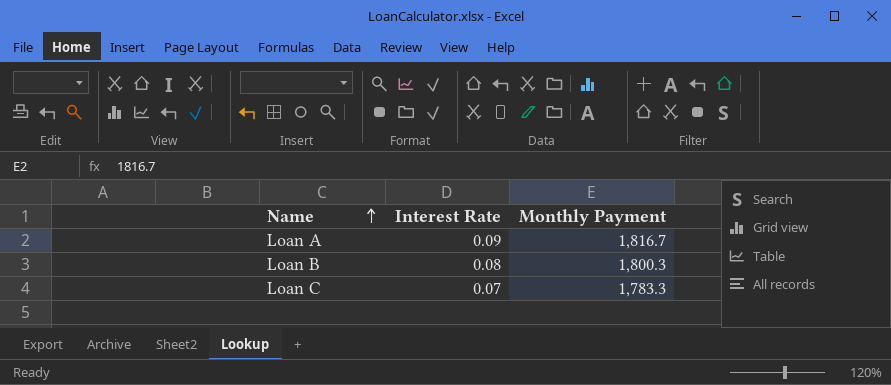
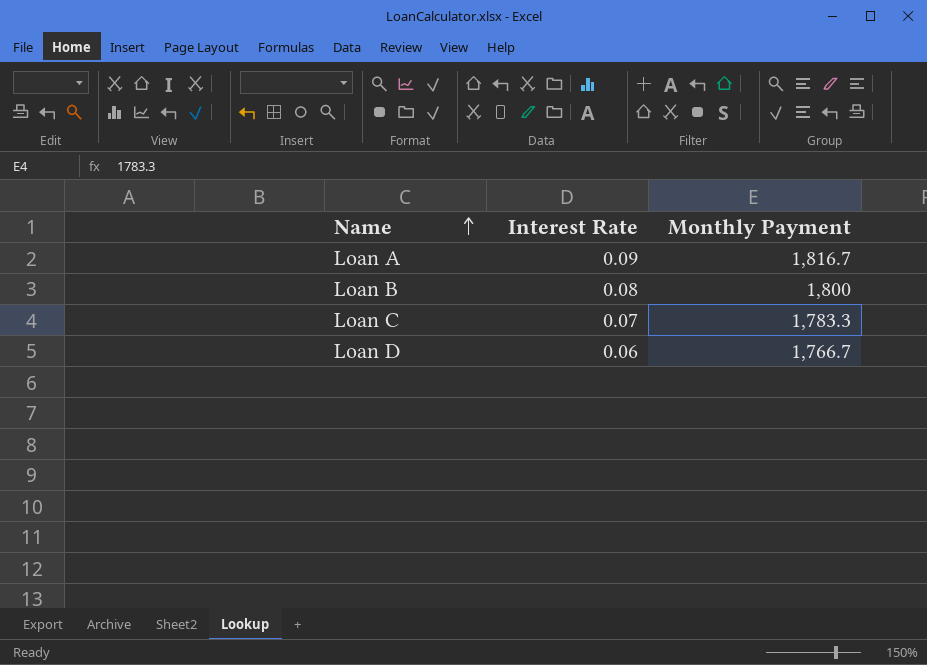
Loan B | Monthly Payment: 1,800.3 -> 1,800
row Loan D: none -> 0.06 | 1,766.7

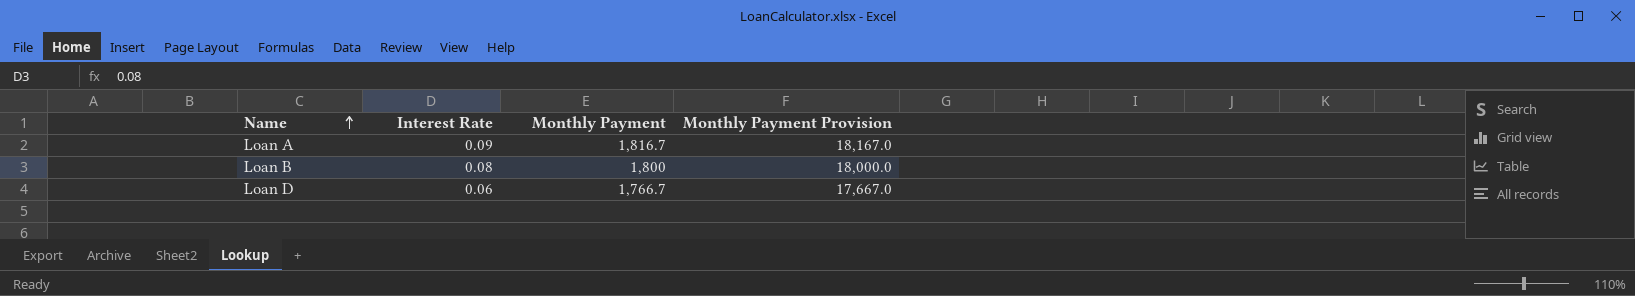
column Monthly Payment Provision | formula: none -> [Monthly Payment] * 10
row Loan C: 0.07 | 1,783.3 -> none

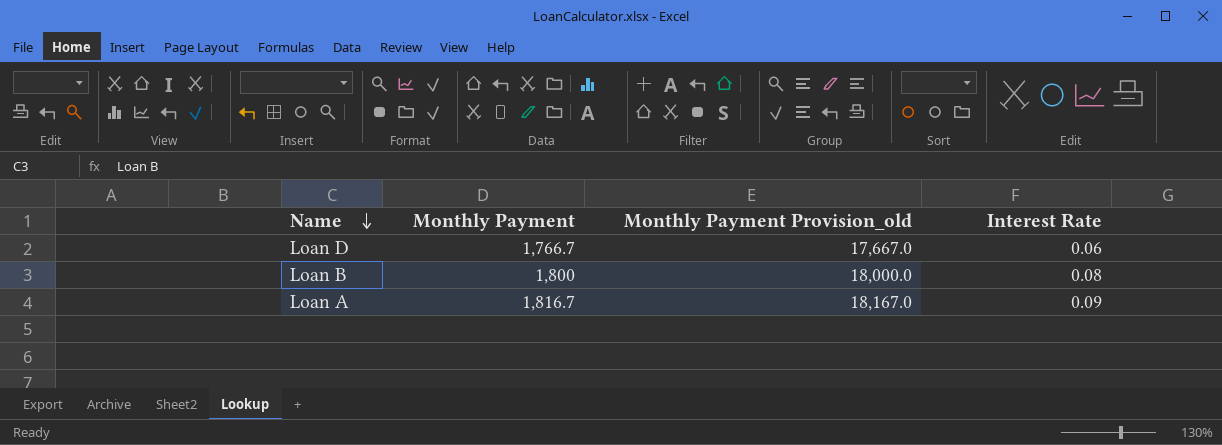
row order: Name ascending -> Name descending
column name: Monthly Payment Provision -> Monthly Payment Provision_old
column Interest Rate | position: 2 -> 4

